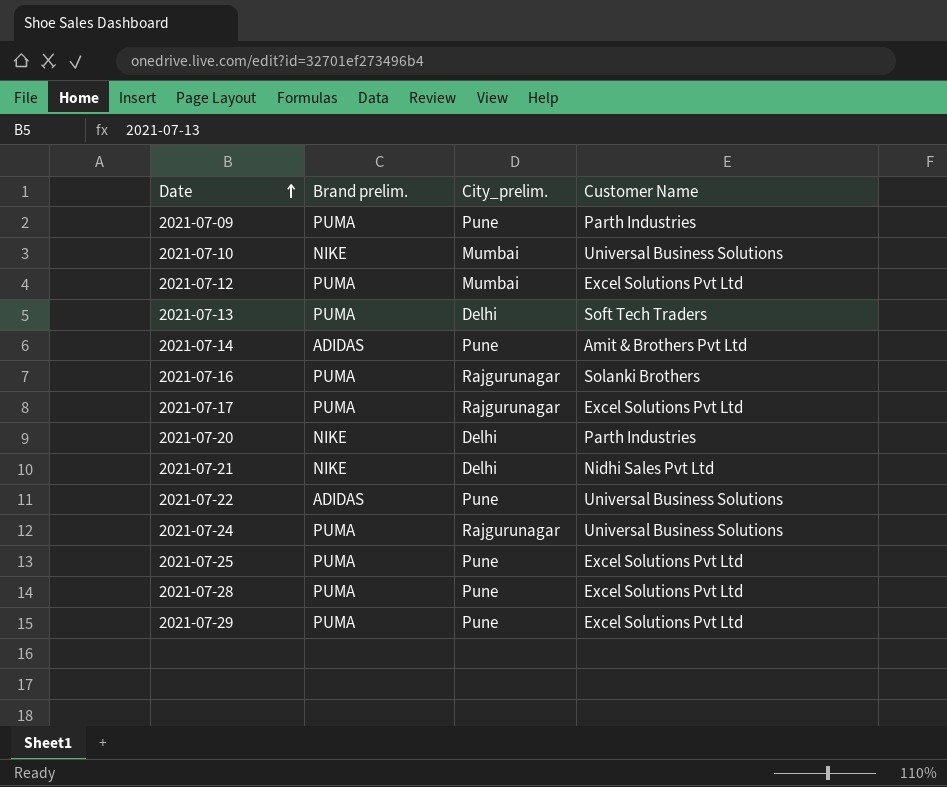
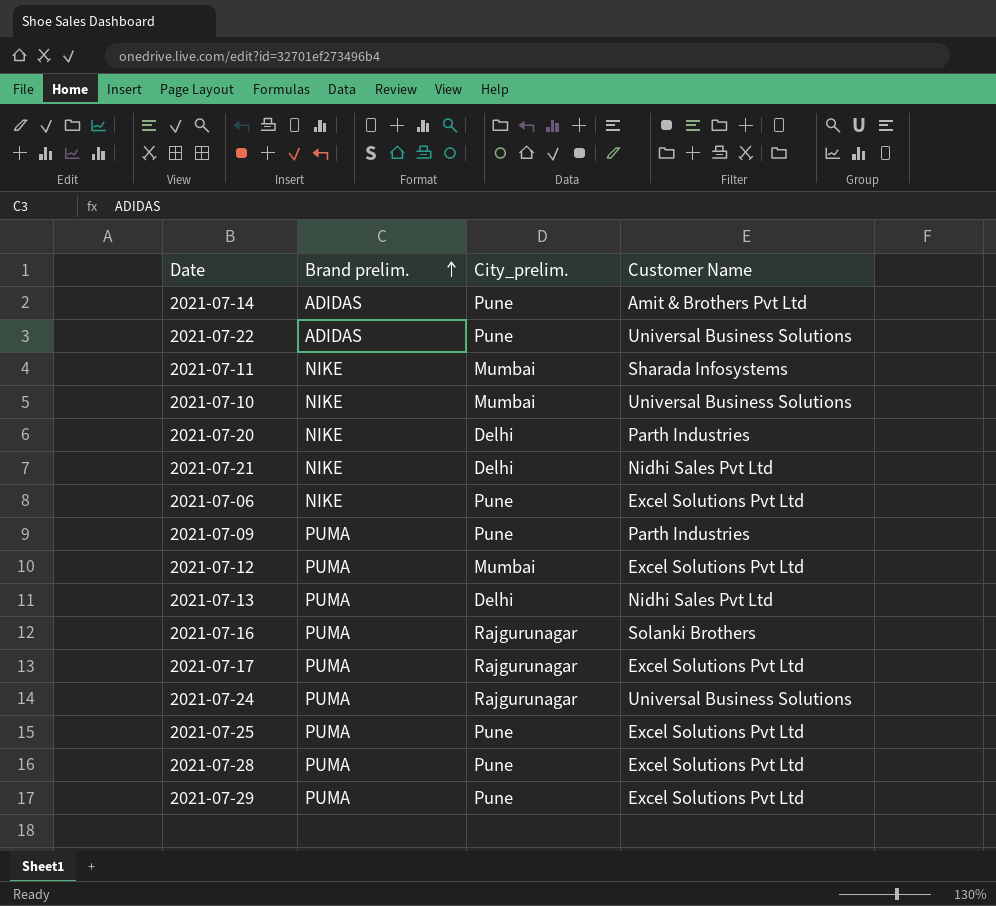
row order: Date ascending -> Brand prelim. ascending
row 2021-07-11: none -> NIKE | Mumbai | Sharada Infosystems
row 2021-07-06: none -> NIKE | Pune | Excel Solutions Pvt Ltd
2021-07-13 | Customer Name: Soft Tech Traders -> Nidhi Sales Pvt Ltd

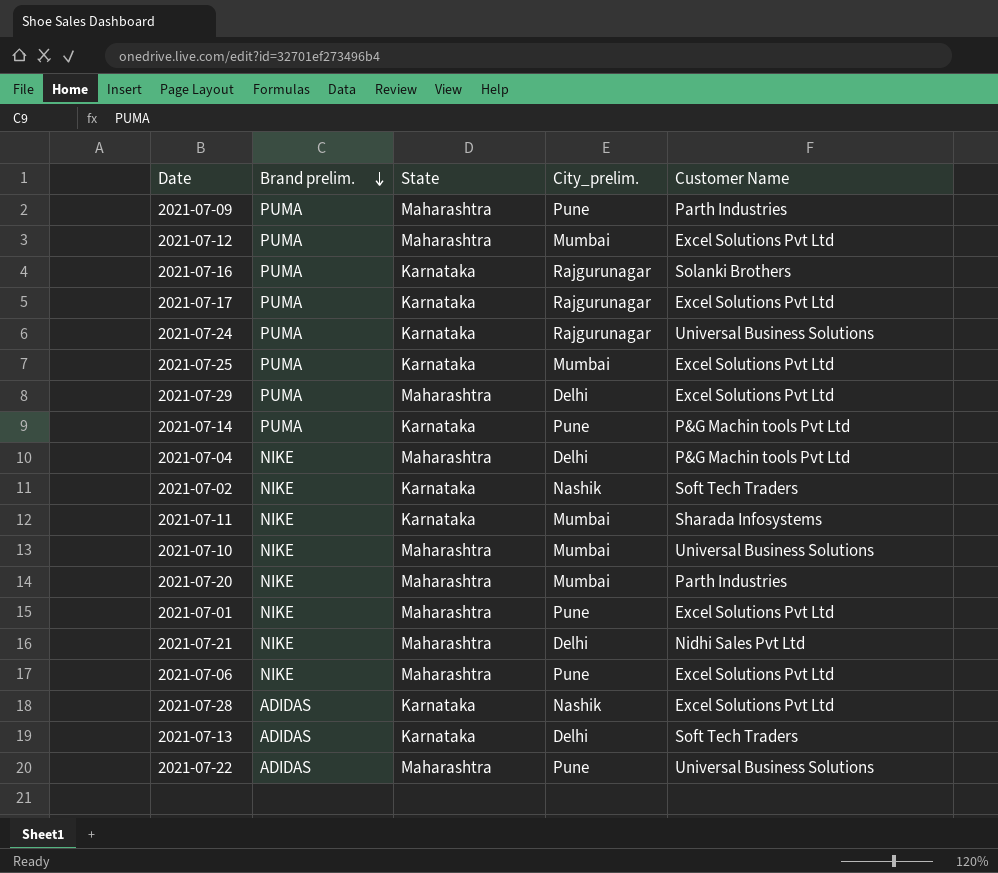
row order: Brand prelim. ascending -> Brand prelim. descending
column State | position: none -> 3
2021-07-25 | City_prelim.: Pune -> Mumbai
2021-07-29 | City_prelim.: Pune -> Delhi
2021-07-14 | Brand prelim.: ADIDAS -> PUMA
2021-07-14 | Customer Name: Amit & Brothers Pvt Ltd -> P&G Machin tools Pvt Ltd
row 2021-07-04: none -> NIKE | Maharashtra | Delhi | P&G Machin tools Pvt Ltd
row 2021-07-02: none -> NIKE | Karnataka | Nashik | Soft Tech Traders
2021-07-20 | City_prelim.: Delhi -> Mumbai
row 2021-07-01: none -> NIKE | Maharashtra | Pune | Excel Solutions Pvt Ltd
2021-07-28 | Brand prelim.: PUMA -> ADIDAS
2021-07-28 | City_prelim.: Pune -> Nashik
2021-07-13 | Brand prelim.: PUMA -> ADIDAS
2021-07-13 | Customer Name: Nidhi Sales Pvt Ltd -> Soft Tech Traders

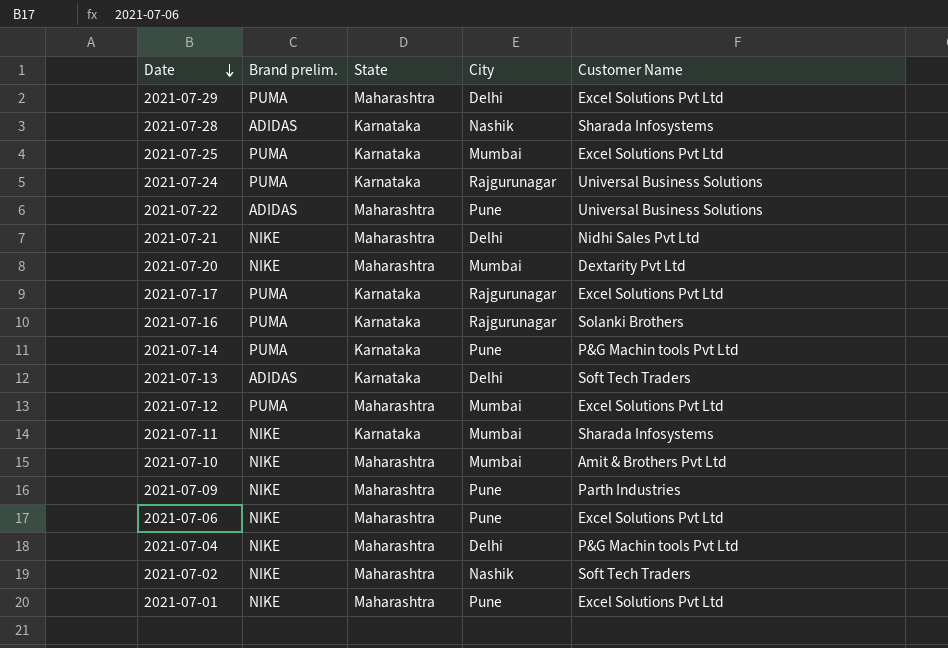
row order: Brand prelim. descending -> Date descending
column name: City_prelim. -> City
2021-07-28 | Customer Name: Excel Solutions Pvt Ltd -> Sharada Infosystems
2021-07-20 | Customer Name: Parth Industries -> Dextarity Pvt Ltd
2021-07-10 | Customer Name: Universal Business Solutions -> Amit & Brothers Pvt Ltd
2021-07-09 | Brand prelim.: PUMA -> NIKE
2021-07-02 | State: Karnataka -> Maharashtra

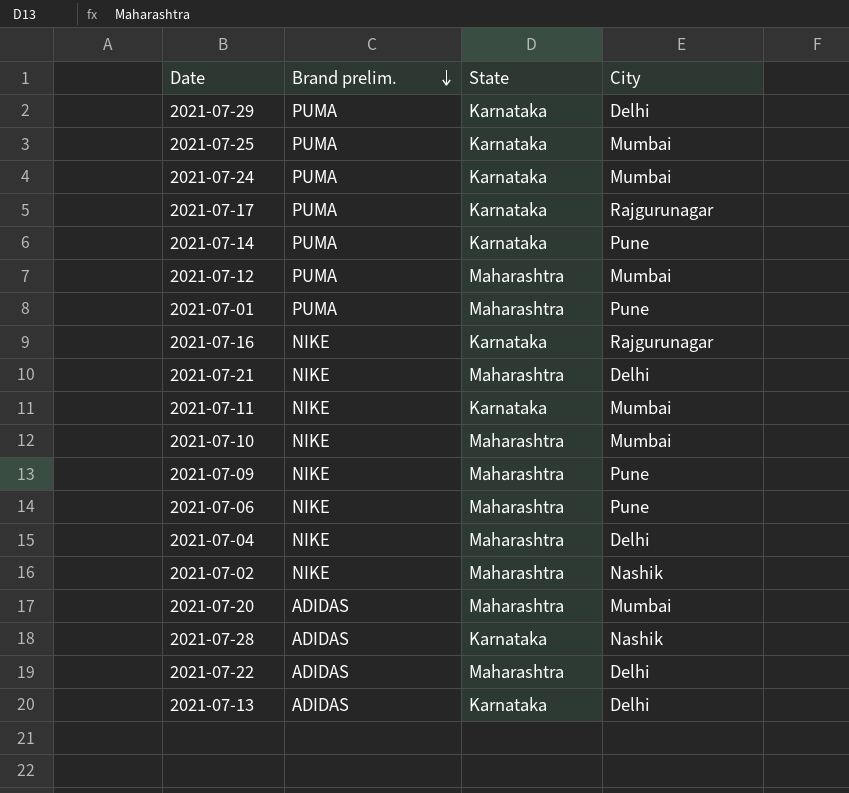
row order: Date descending -> Brand prelim. descending
column Customer Name | position: 5 -> none
2021-07-29 | State: Maharashtra -> Karnataka
2021-07-24 | City: Rajgurunagar -> Mumbai
2021-07-01 | Brand prelim.: NIKE -> PUMA
2021-07-16 | Brand prelim.: PUMA -> NIKE
2021-07-20 | Brand prelim.: NIKE -> ADIDAS
2021-07-22 | City: Pune -> Delhi

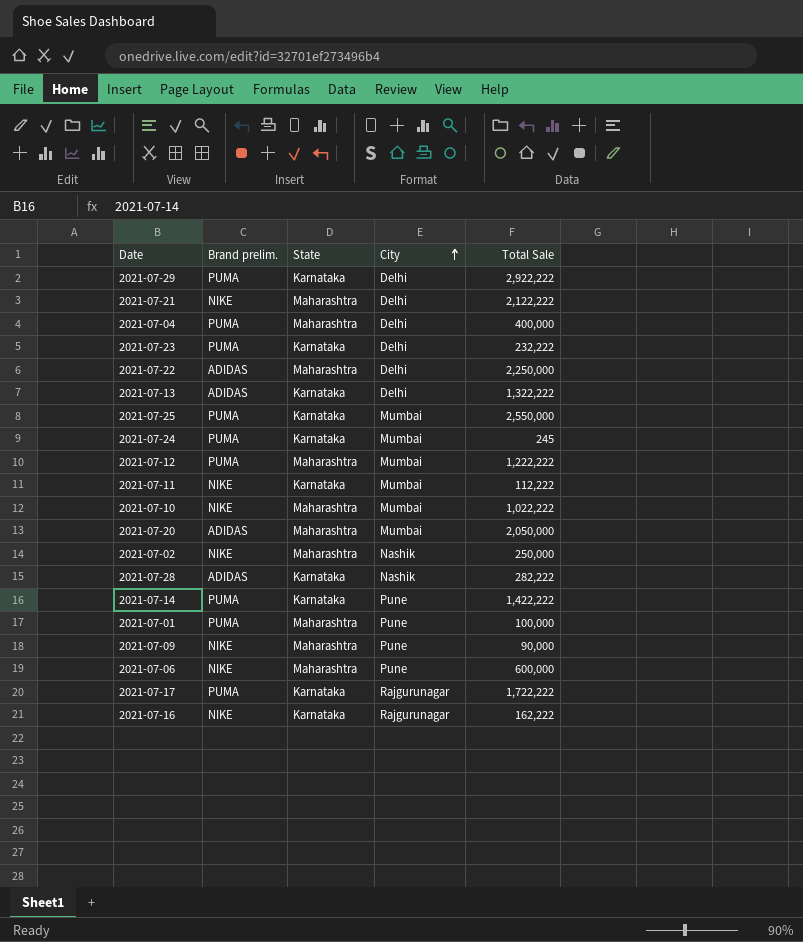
row order: Brand prelim. descending -> City ascending
column Total Sale | position: none -> 5
2021-07-04 | Brand prelim.: NIKE -> PUMA
row 2021-07-23: none -> PUMA | Karnataka | Delhi | 232,222

